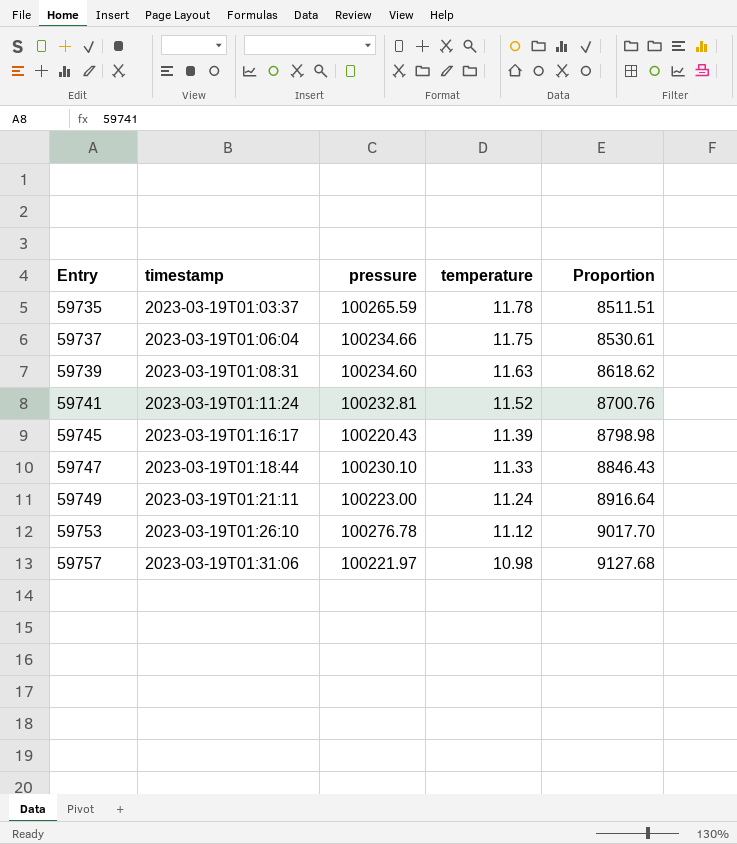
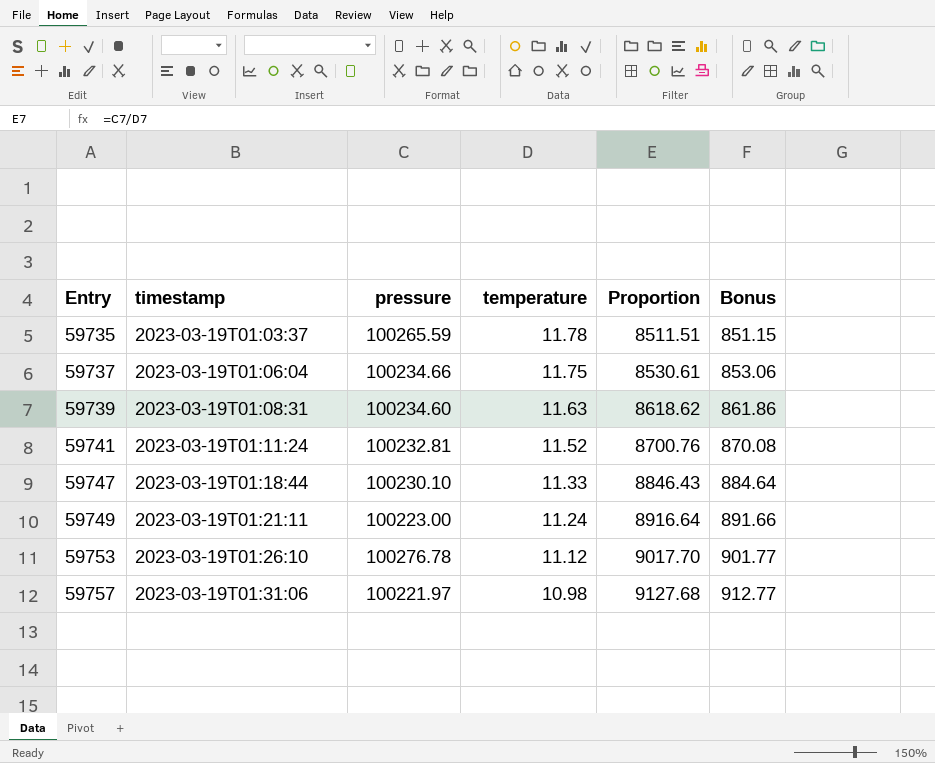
column Bonus | formula: none -> [Proportion] * 0.1
row 59745: 2023-03-19T01:16:17 | 100220.43 | 11.39 | 8798.98 -> none

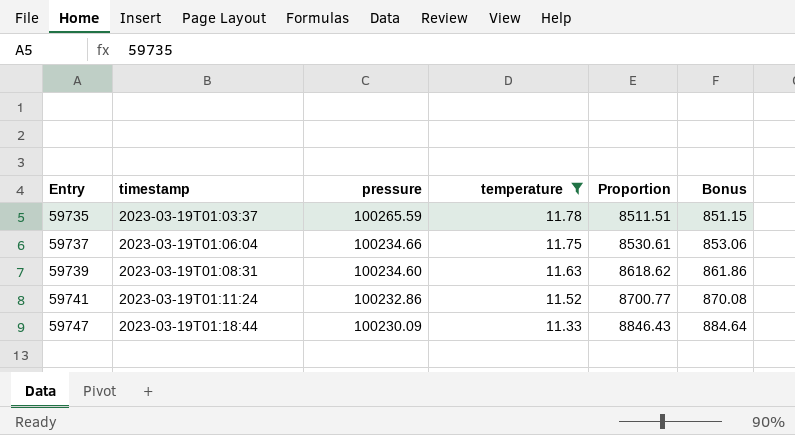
filter: none -> temperature >= 11.33
59741 | pressure: 100232.81 -> 100232.86
59741 | Proportion: 8700.76 -> 8700.77
59747 | pressure: 100230.10 -> 100230.09

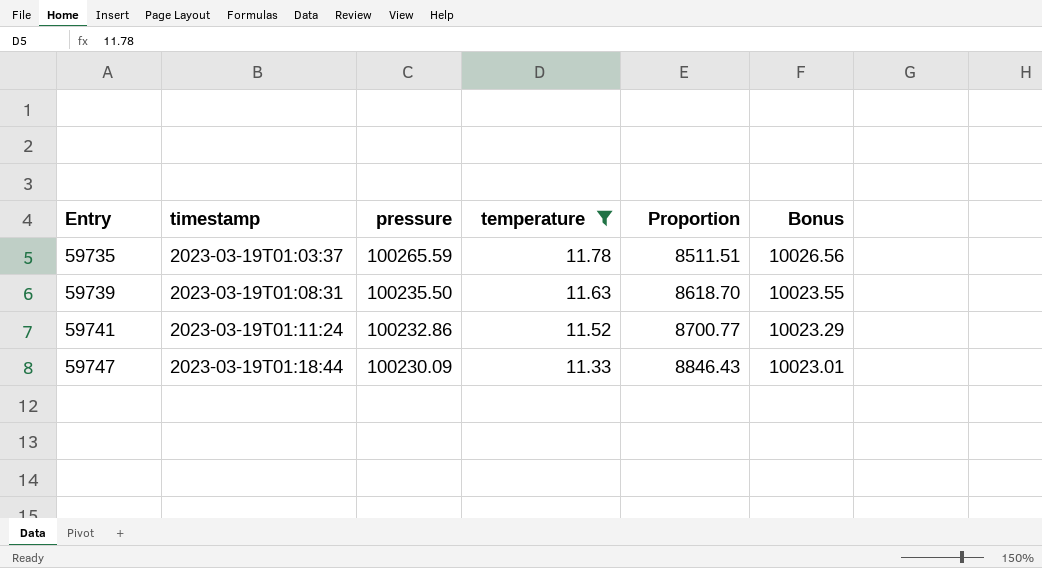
column Bonus | formula: [Proportion] * 0.1 -> [pressure] * 0.1
row 59737: 2023-03-19T01:06:04 | 100234.66 | 11.75 | 8530.61 | 853.06 -> none
59739 | pressure: 100234.60 -> 100235.50
59739 | Proportion: 8618.62 -> 8618.70

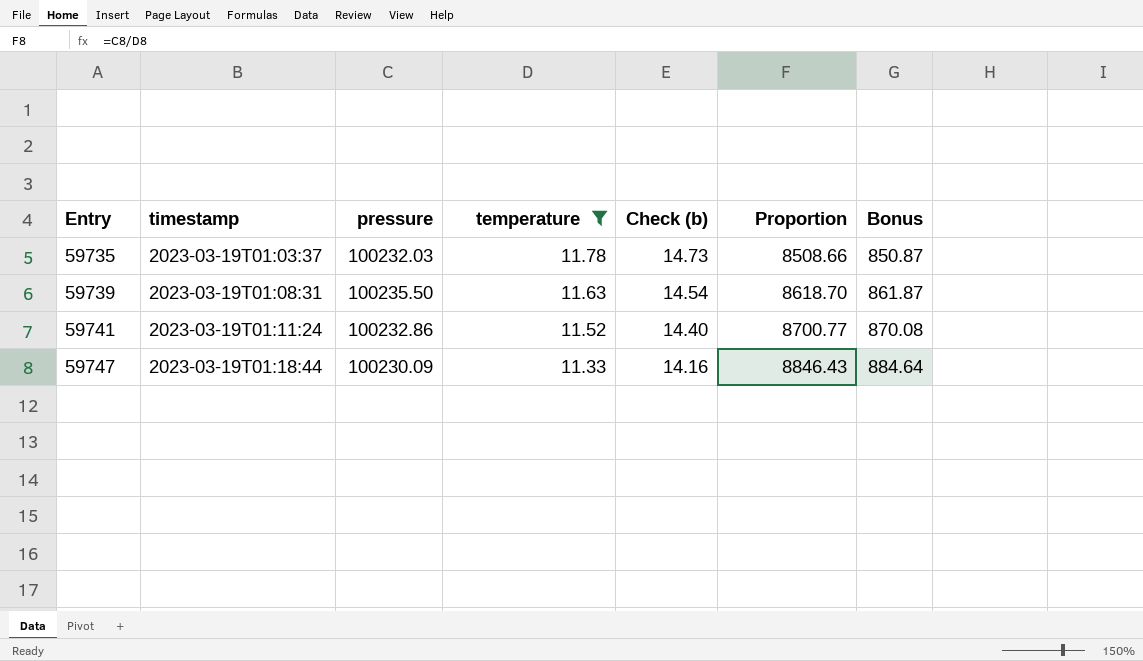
column Check (b) | formula: none -> [temperature] * 1.25
column Bonus | formula: [pressure] * 0.1 -> [Proportion] * 0.1
59735 | pressure: 100265.59 -> 100232.03
59735 | Proportion: 8511.51 -> 8508.66

